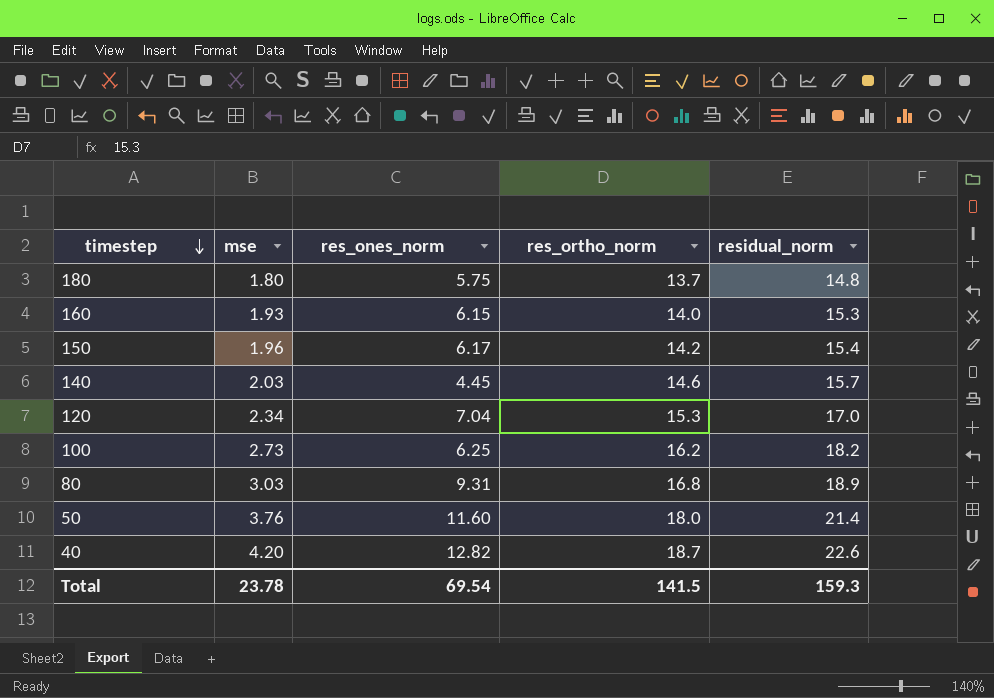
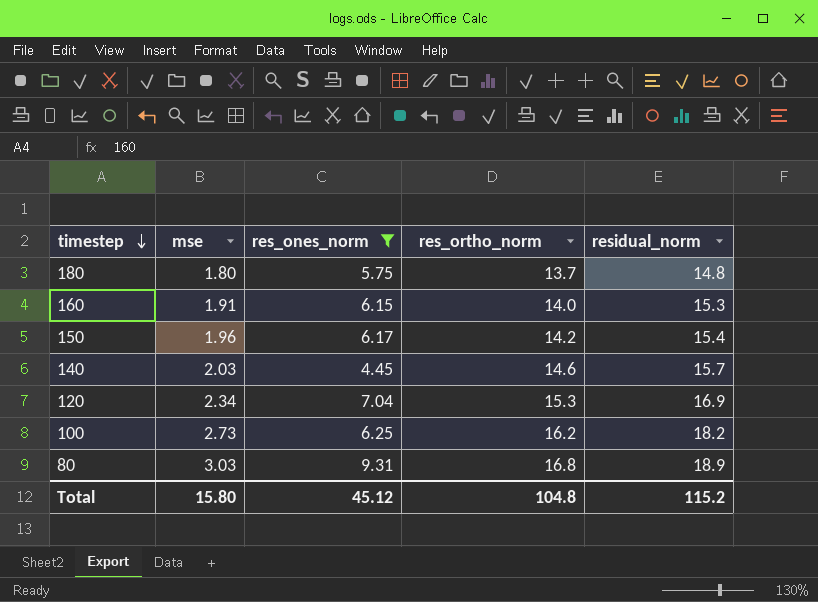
filter: none -> res_ones_norm <= 9.31
160 | mse: 1.93 -> 1.91
120 | residual_norm: 17.0 -> 16.9
Total | mse: 23.78 -> 15.80
Total | res_ones_norm: 69.54 -> 45.12
Total | res_ortho_norm: 141.5 -> 104.8
Total | residual_norm: 159.3 -> 115.2

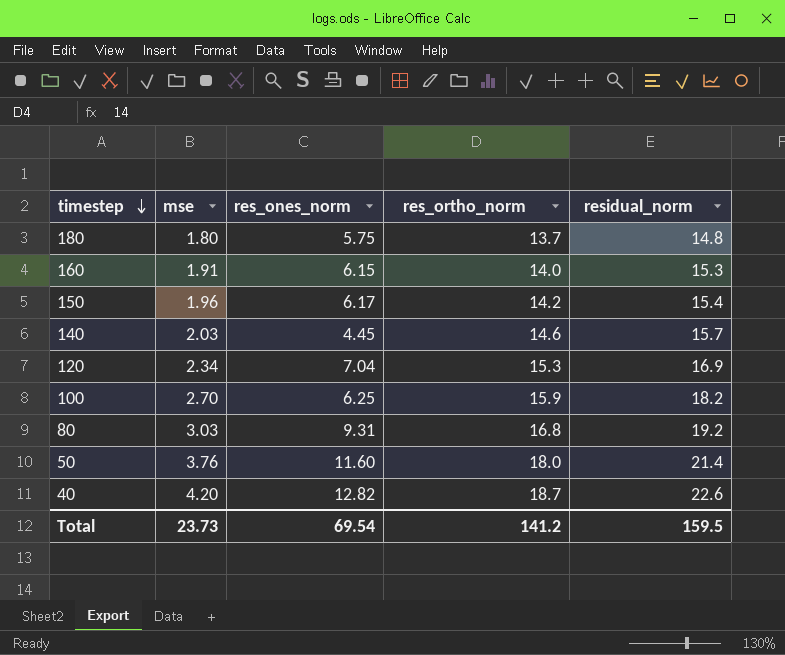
filter: res_ones_norm <= 9.31 -> none
100 | mse: 2.73 -> 2.70
100 | res_ortho_norm: 16.2 -> 15.9
80 | residual_norm: 18.9 -> 19.2
Total | mse: 15.80 -> 23.73
Total | res_ones_norm: 45.12 -> 69.54
Total | res_ortho_norm: 104.8 -> 141.2
Total | residual_norm: 115.2 -> 159.5

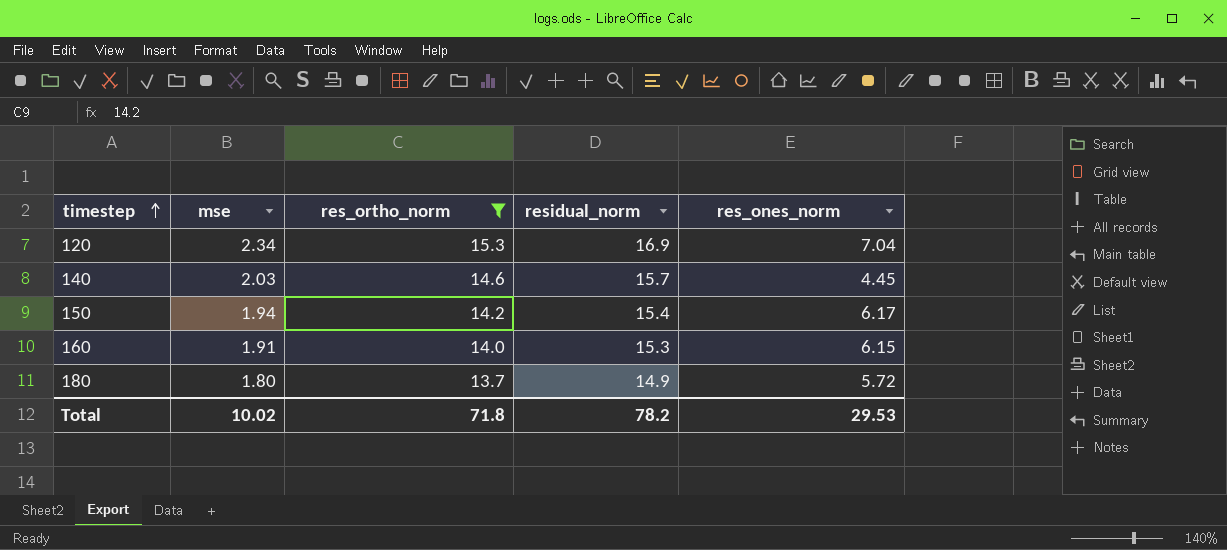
filter: none -> res_ortho_norm <= 15.3
row order: timestep descending -> timestep ascending
column res_ones_norm | position: 3 -> 5
150 | mse: 1.96 -> 1.94
180 | residual_norm: 14.8 -> 14.9
180 | res_ones_norm: 5.75 -> 5.72
Total | mse: 23.73 -> 10.02
Total | res_ortho_norm: 141.2 -> 71.8
Total | residual_norm: 159.5 -> 78.2
Total | res_ones_norm: 69.54 -> 29.53

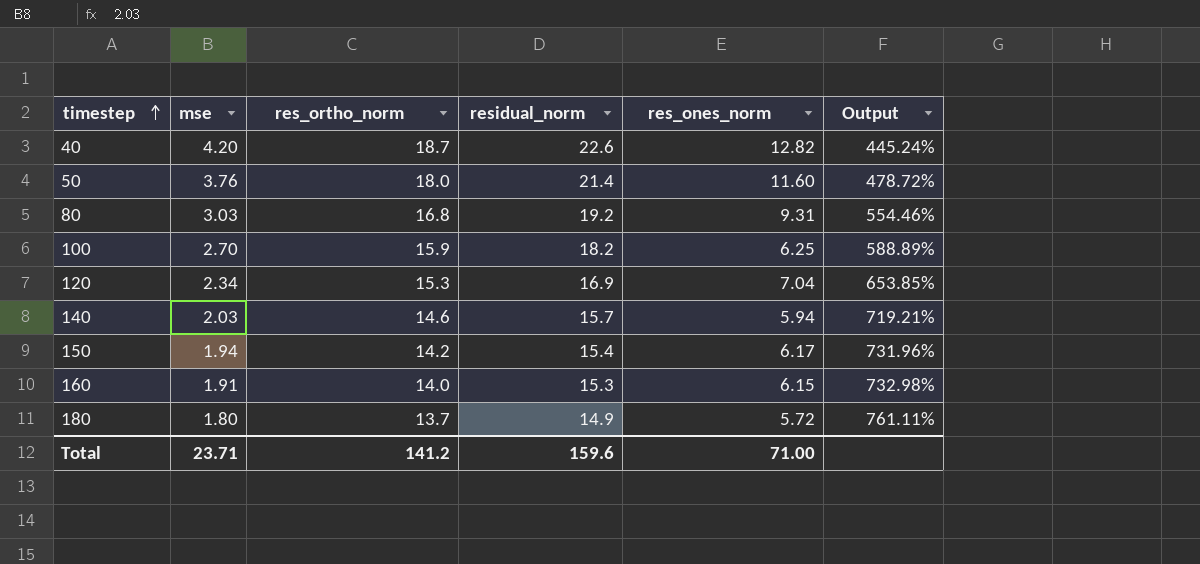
filter: res_ortho_norm <= 15.3 -> none
column Output | formula: none -> [res_ortho_norm] / [mse]
140 | res_ones_norm: 4.45 -> 5.94
Total | mse: 10.02 -> 23.71
Total | res_ortho_norm: 71.8 -> 141.2
Total | residual_norm: 78.2 -> 159.6
Total | res_ones_norm: 29.53 -> 71.00

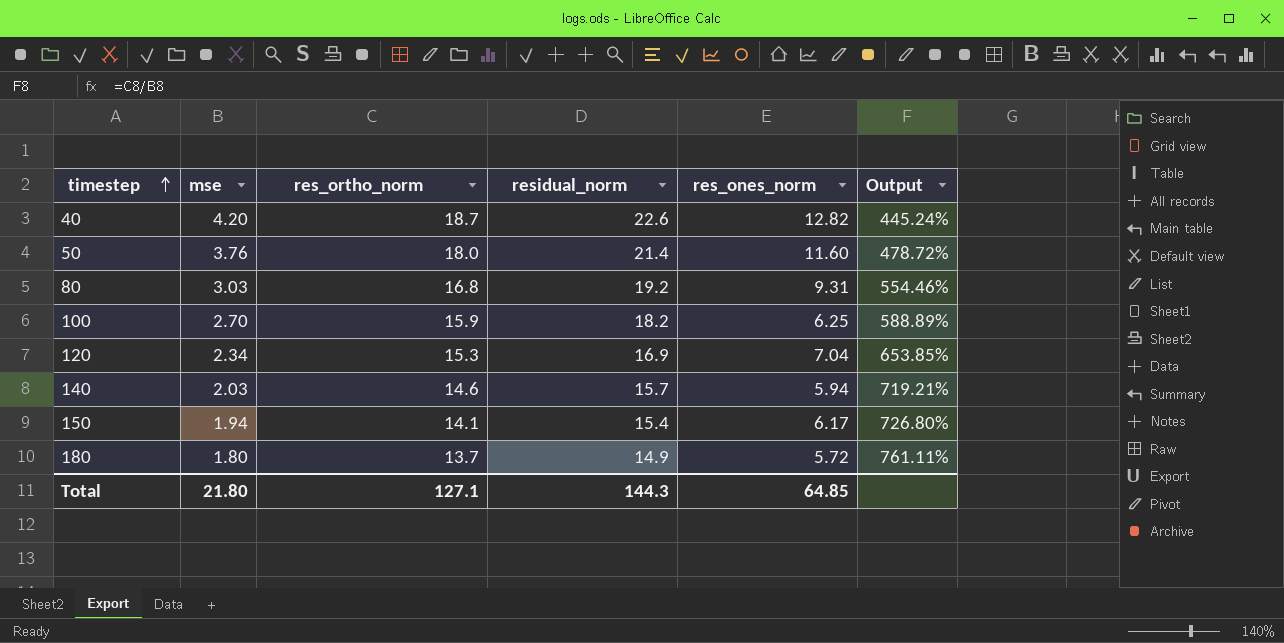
row 160: 1.91 | 14.0 | 15.3 | 6.15 | 732.98% -> none
150 | res_ortho_norm: 14.2 -> 14.1
150 | Output: 731.96% -> 726.80%
Total | mse: 23.71 -> 21.80
Total | res_ortho_norm: 141.2 -> 127.1
Total | residual_norm: 159.6 -> 144.3
Total | res_ones_norm: 71.00 -> 64.85

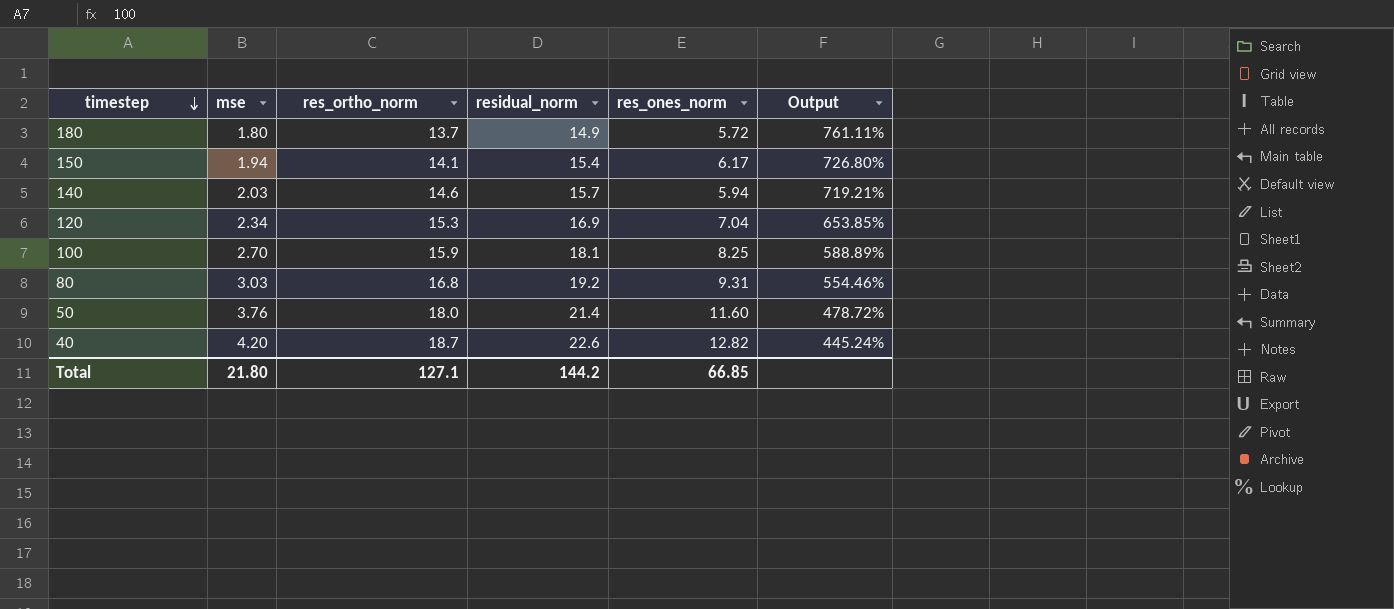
row order: timestep ascending -> timestep descending
100 | residual_norm: 18.2 -> 18.1
100 | res_ones_norm: 6.25 -> 8.25
Total | residual_norm: 144.3 -> 144.2
Total | res_ones_norm: 64.85 -> 66.85

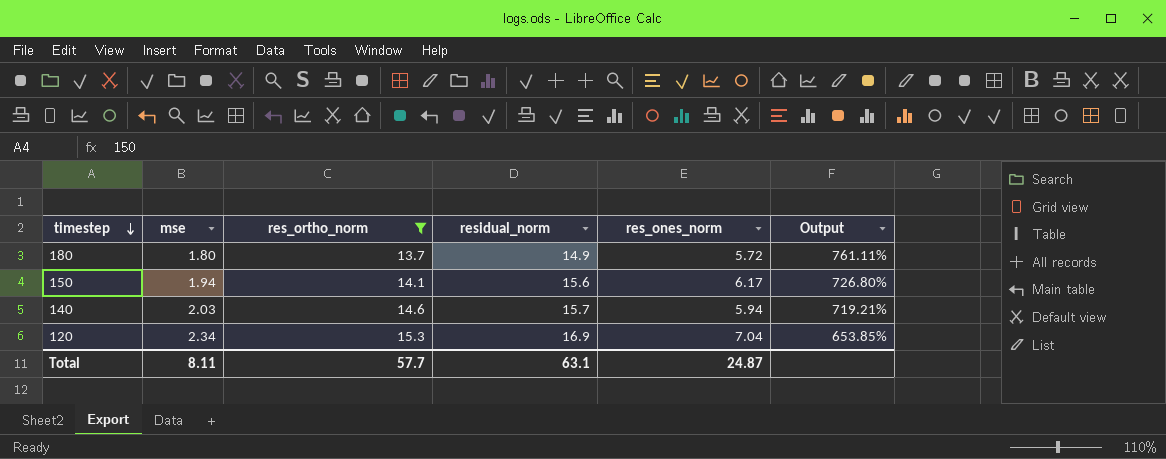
filter: none -> res_ortho_norm <= 15.3
150 | residual_norm: 15.4 -> 15.6
Total | mse: 21.80 -> 8.11
Total | res_ortho_norm: 127.1 -> 57.7
Total | residual_norm: 144.2 -> 63.1
Total | res_ones_norm: 66.85 -> 24.87

